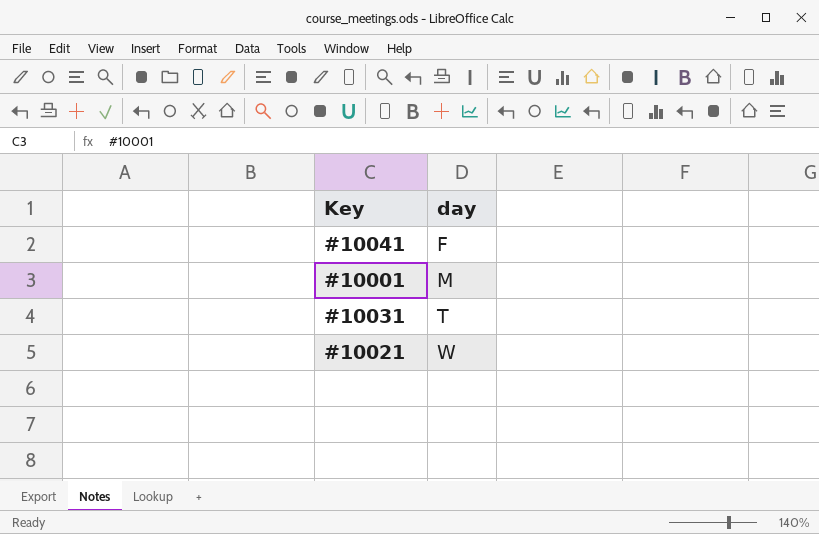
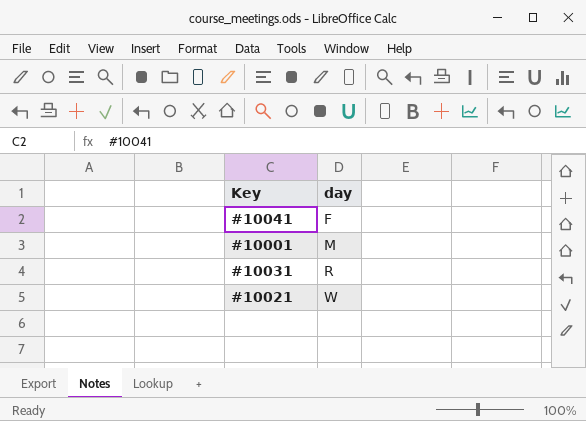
#10031 | day: T -> R

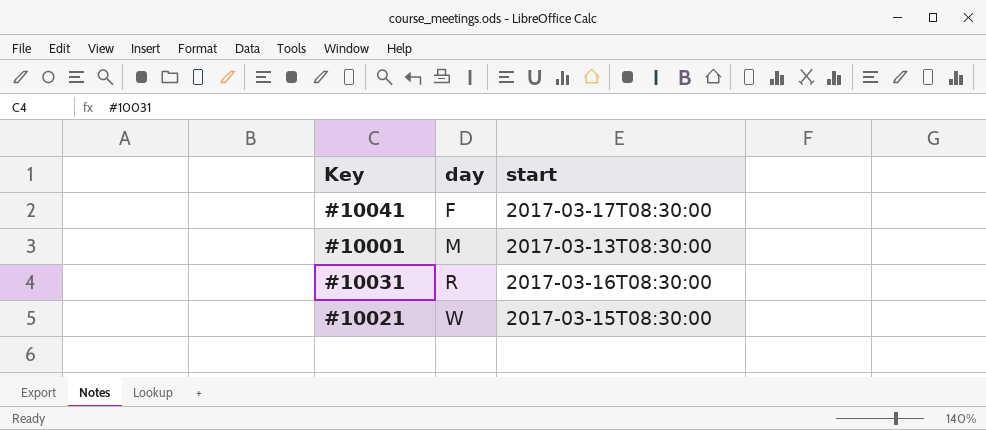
column start | position: none -> 3

